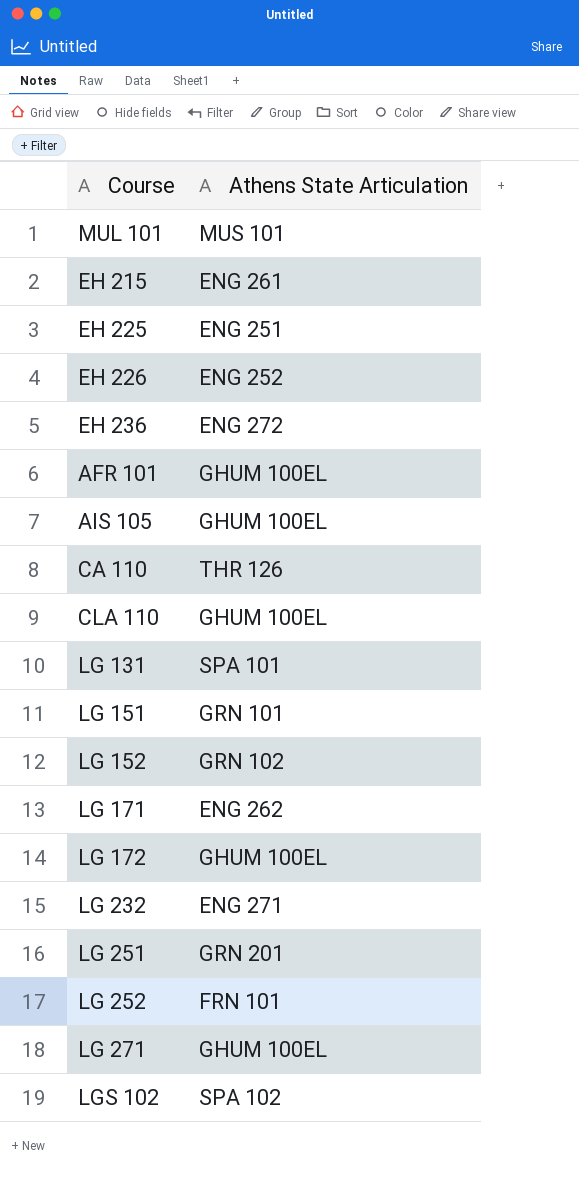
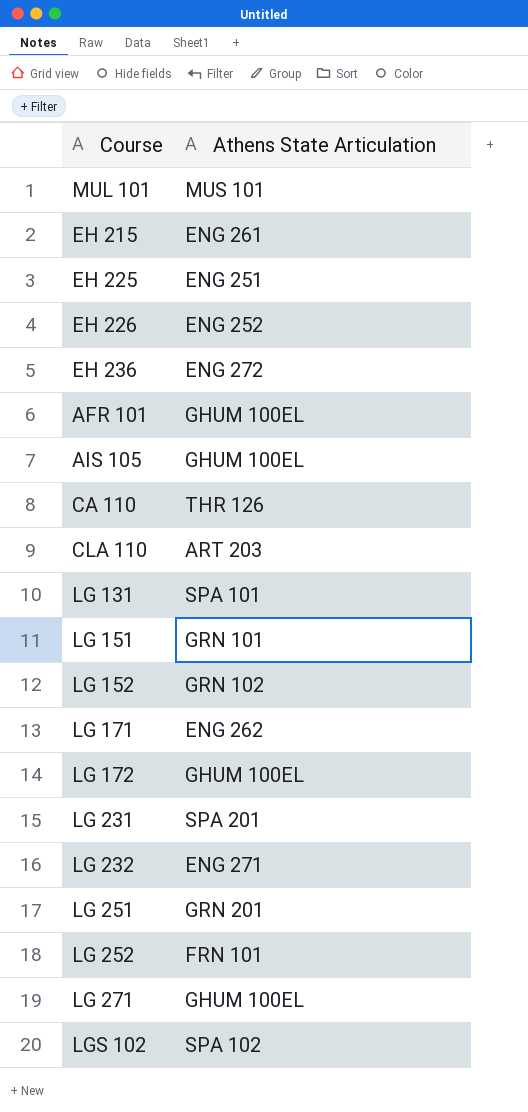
CLA 110 | Athens State Articulation: GHUM 100EL -> ART 203
row LG 231: none -> SPA 201

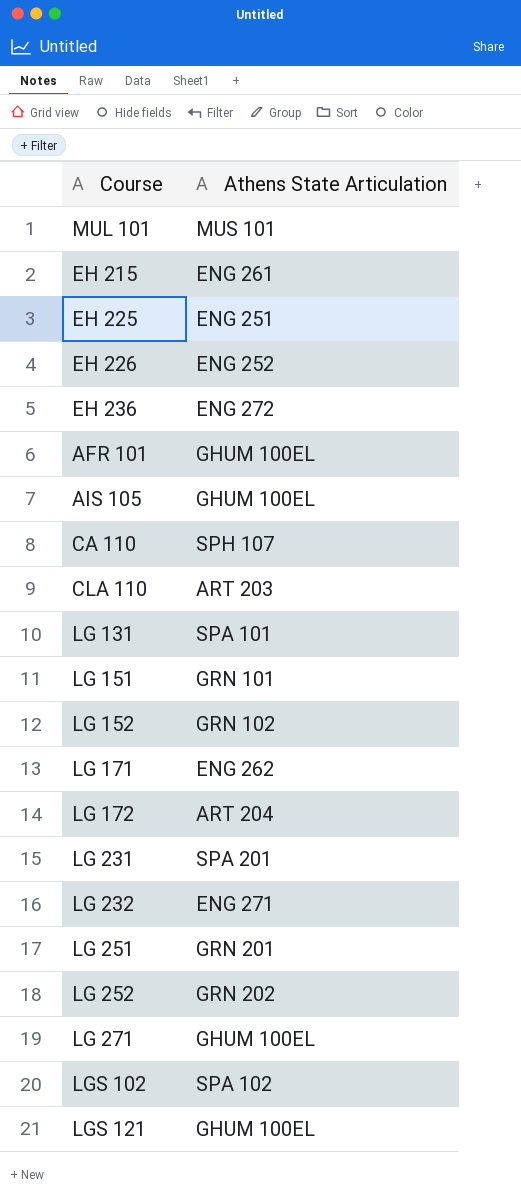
CA 110 | Athens State Articulation: THR 126 -> SPH 107
LG 172 | Athens State Articulation: GHUM 100EL -> ART 204
LG 252 | Athens State Articulation: FRN 101 -> GRN 202
row LGS 121: none -> GHUM 100EL

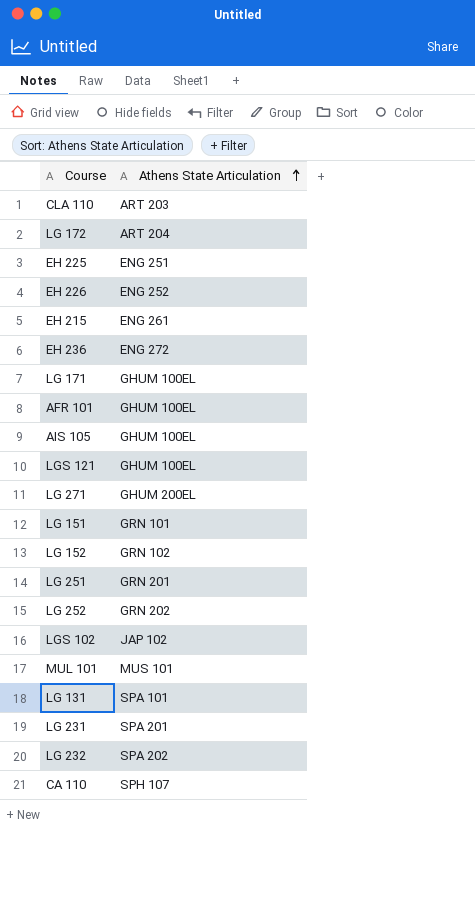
row order: none -> Athens State Articulation ascending
LG 171 | Athens State Articulation: ENG 262 -> GHUM 100EL
LG 271 | Athens State Articulation: GHUM 100EL -> GHUM 200EL
LGS 102 | Athens State Articulation: SPA 102 -> JAP 102
LG 232 | Athens State Articulation: ENG 271 -> SPA 202

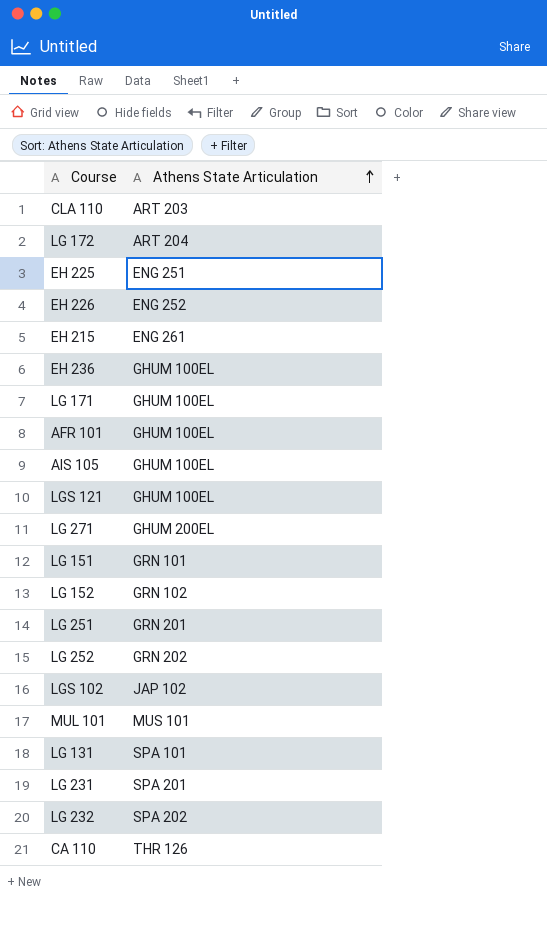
EH 236 | Athens State Articulation: ENG 272 -> GHUM 100EL
CA 110 | Athens State Articulation: SPH 107 -> THR 126

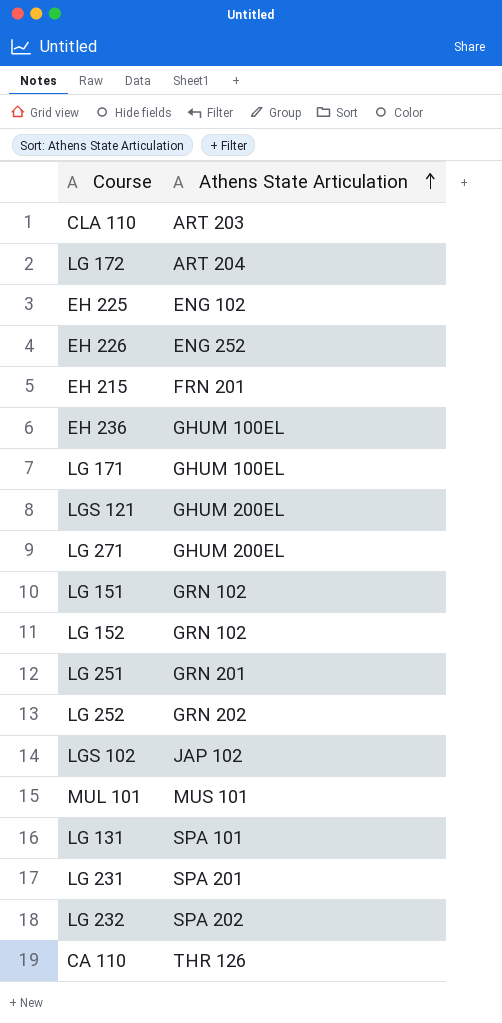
row AFR 101: GHUM 100EL -> none
row AIS 105: GHUM 100EL -> none
EH 225 | Athens State Articulation: ENG 251 -> ENG 102
EH 215 | Athens State Articulation: ENG 261 -> FRN 201
LGS 121 | Athens State Articulation: GHUM 100EL -> GHUM 200EL
LG 151 | Athens State Articulation: GRN 101 -> GRN 102

